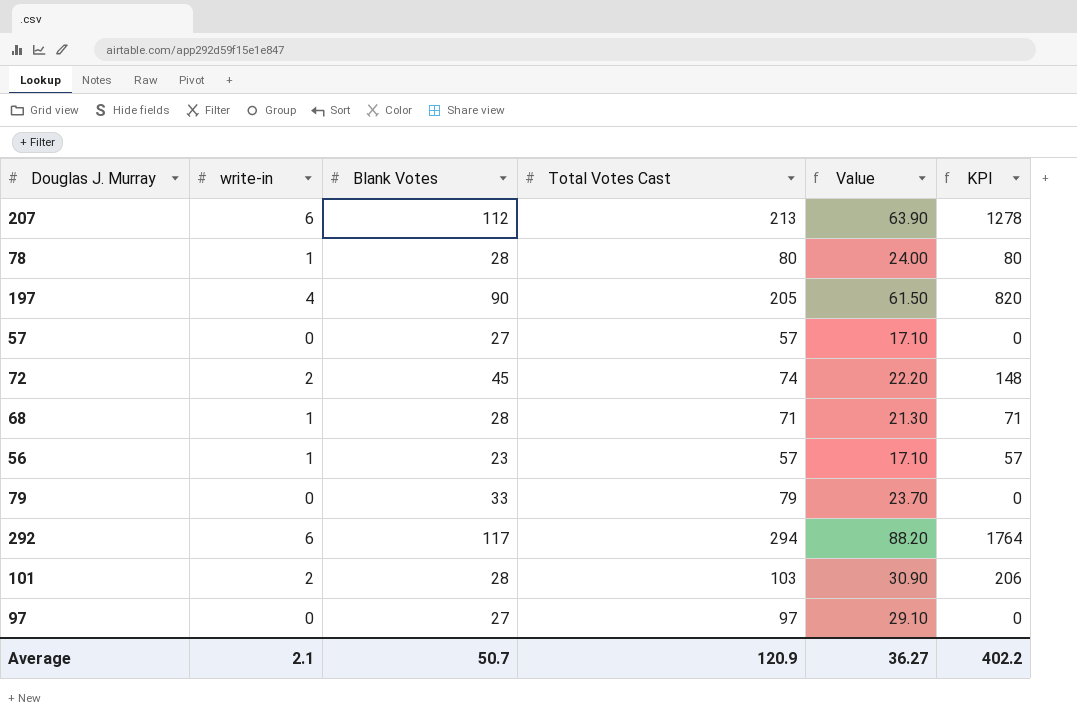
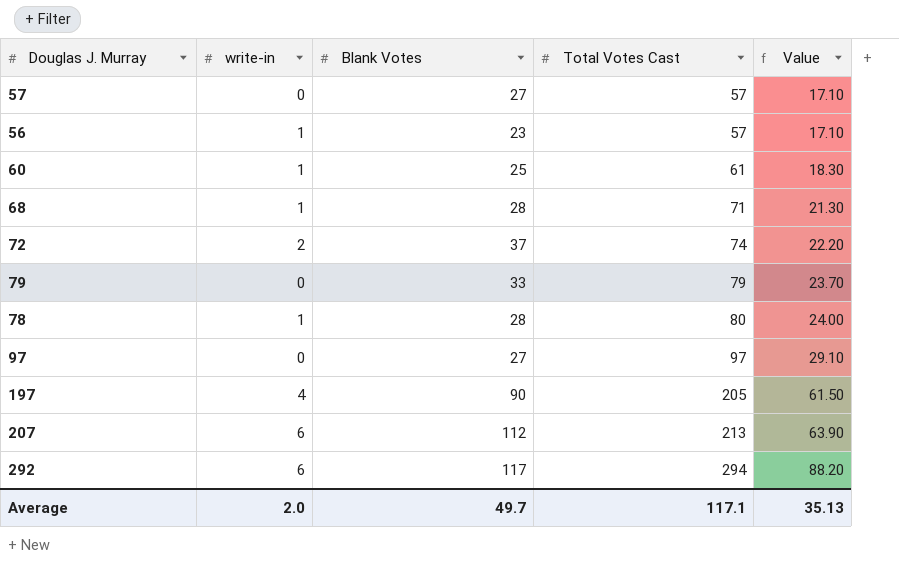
row order: none -> Total Votes Cast ascending
column KPI | formula: [write-in] * [Total Votes Cast] -> none
row 101: 2 | 28 | 103 | 30.90 | 206 -> none
row 60: none -> 1 | 25 | 61 | 18.30
72 | Blank Votes: 45 -> 37
Average | write-in: 2.1 -> 2.0
Average | Blank Votes: 50.7 -> 49.7
Average | Total Votes Cast: 120.9 -> 117.1
Average | Value: 36.27 -> 35.13

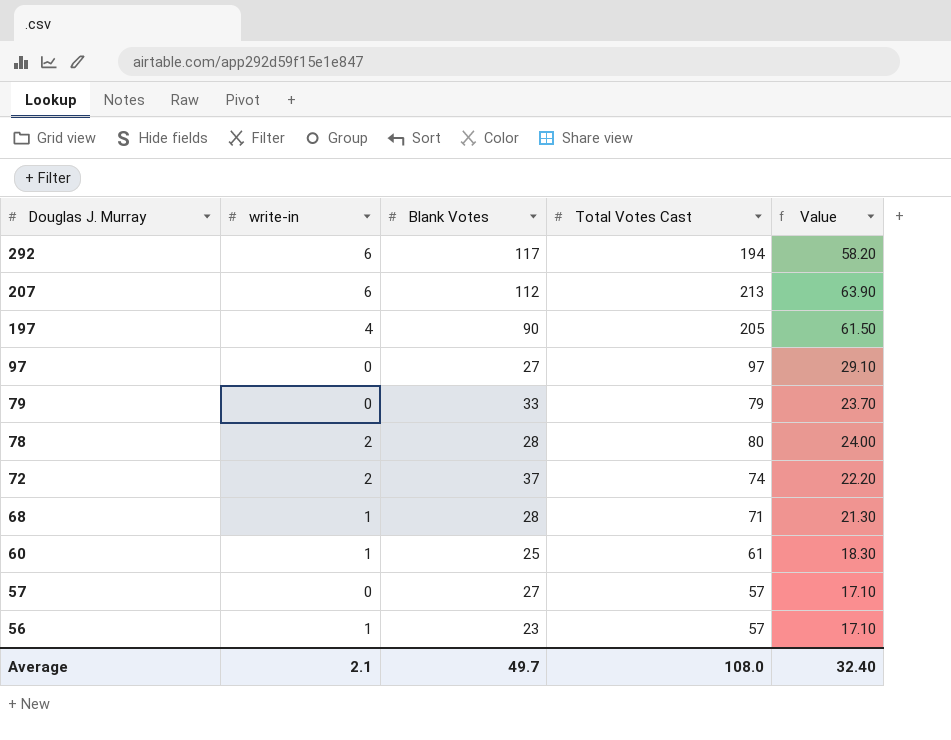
row order: Total Votes Cast ascending -> Douglas J. Murray descending
292 | Total Votes Cast: 294 -> 194
292 | Value: 88.20 -> 58.20
78 | write-in: 1 -> 2
Average | write-in: 2.0 -> 2.1
Average | Total Votes Cast: 117.1 -> 108.0
Average | Value: 35.13 -> 32.40

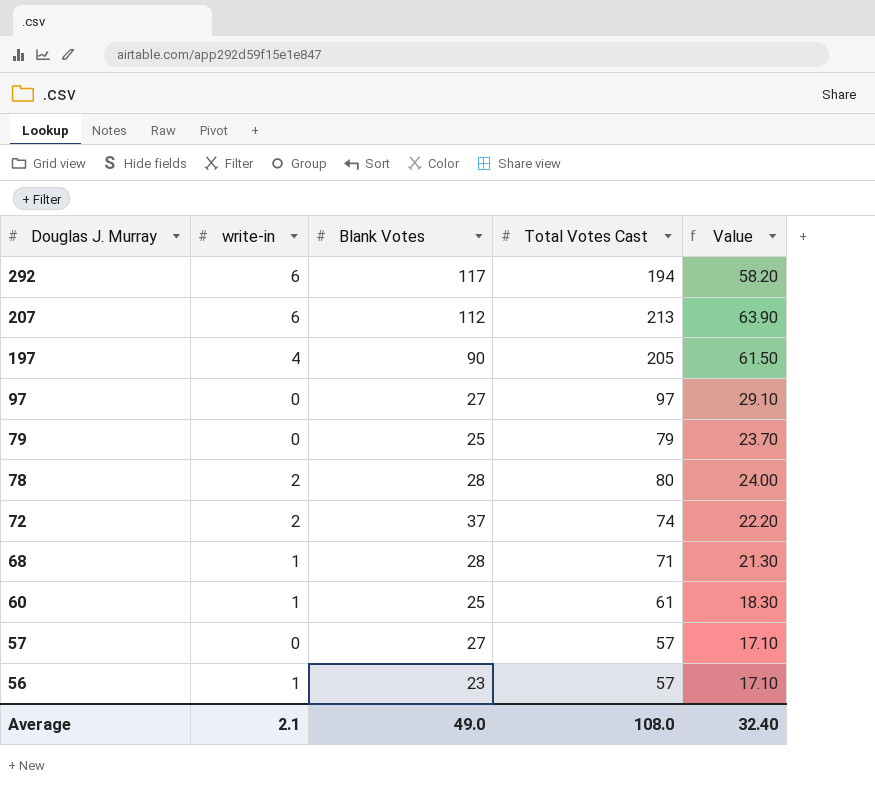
79 | Blank Votes: 33 -> 25
Average | Blank Votes: 49.7 -> 49.0

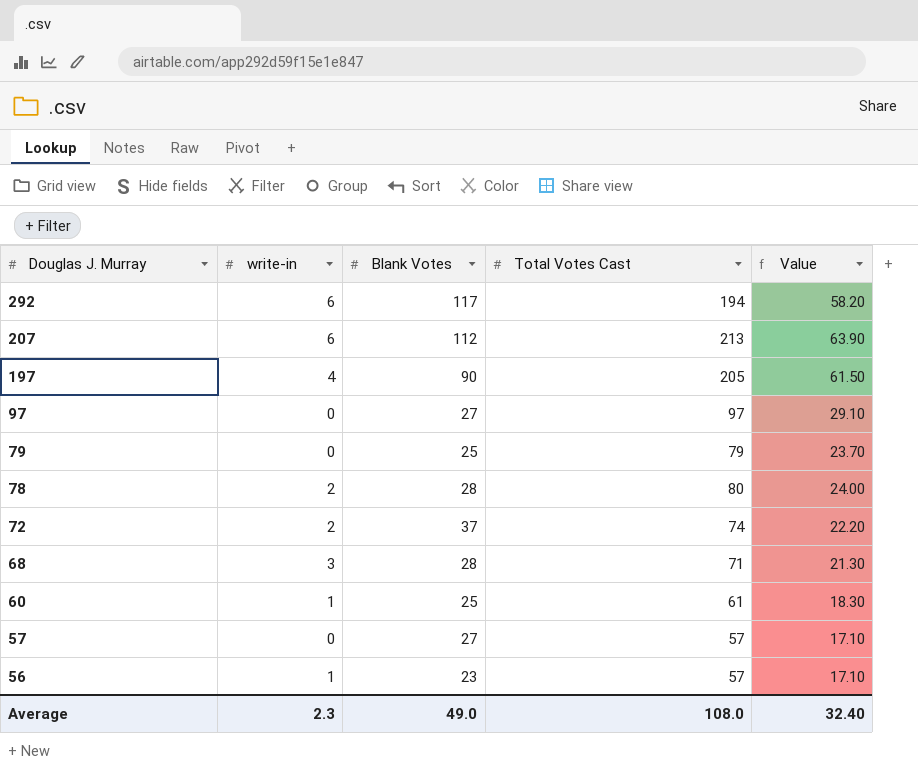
68 | write-in: 1 -> 3
Average | write-in: 2.1 -> 2.3

